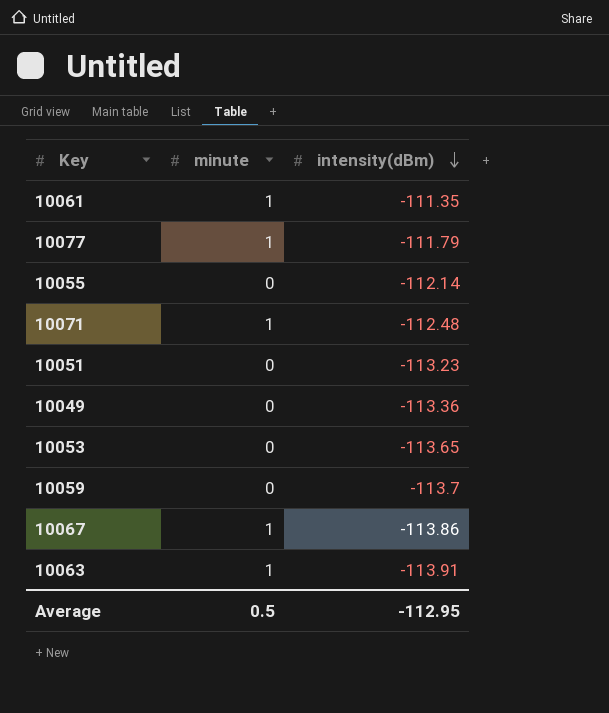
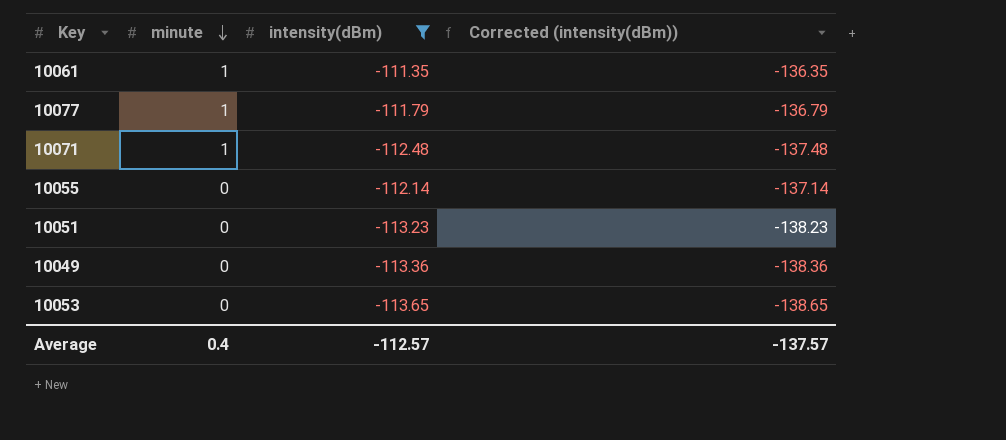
filter: none -> intensity(dBm) >= -113.65
row order: intensity(dBm) descending -> minute descending
column Corrected (intensity(dBm)) | formula: none -> [intensity(dBm)] - 25
Average | minute: 0.5 -> 0.4
Average | intensity(dBm): -112.95 -> -112.57

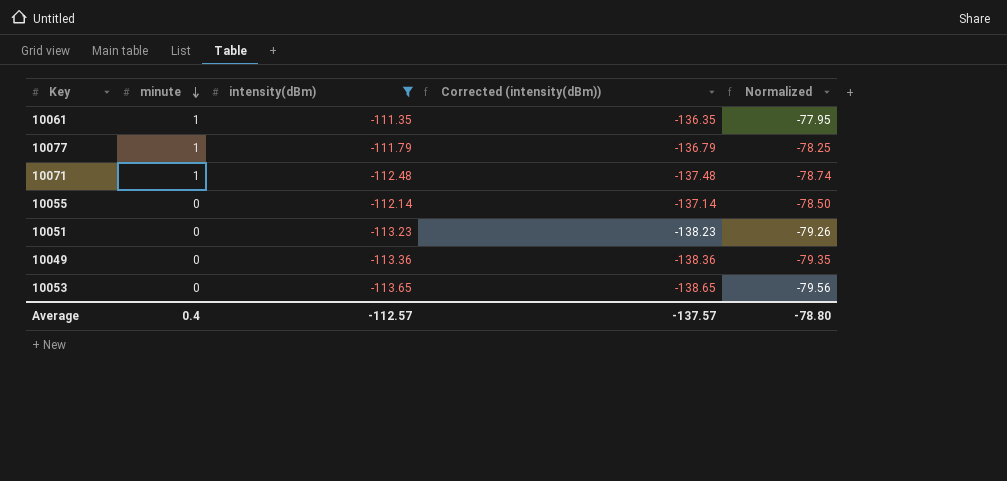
column Normalized | formula: none -> [intensity(dBm)] * 0.7

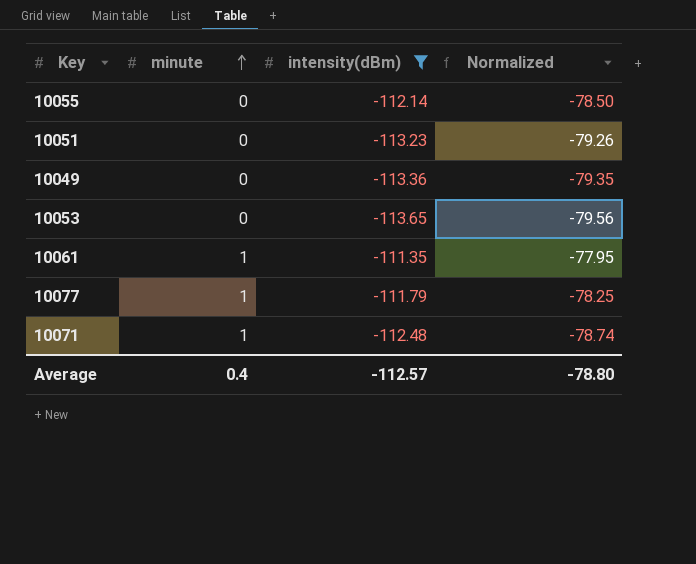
row order: minute descending -> minute ascending
column Corrected (intensity(dBm)) | formula: [intensity(dBm)] - 25 -> none

